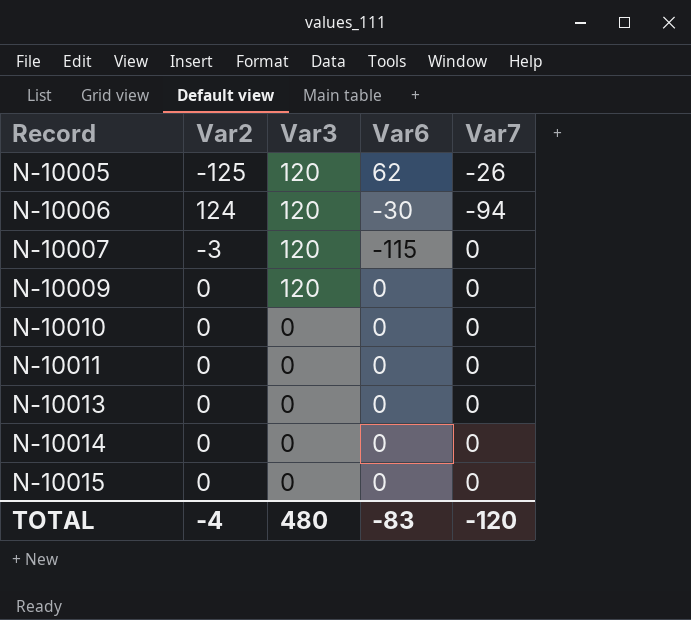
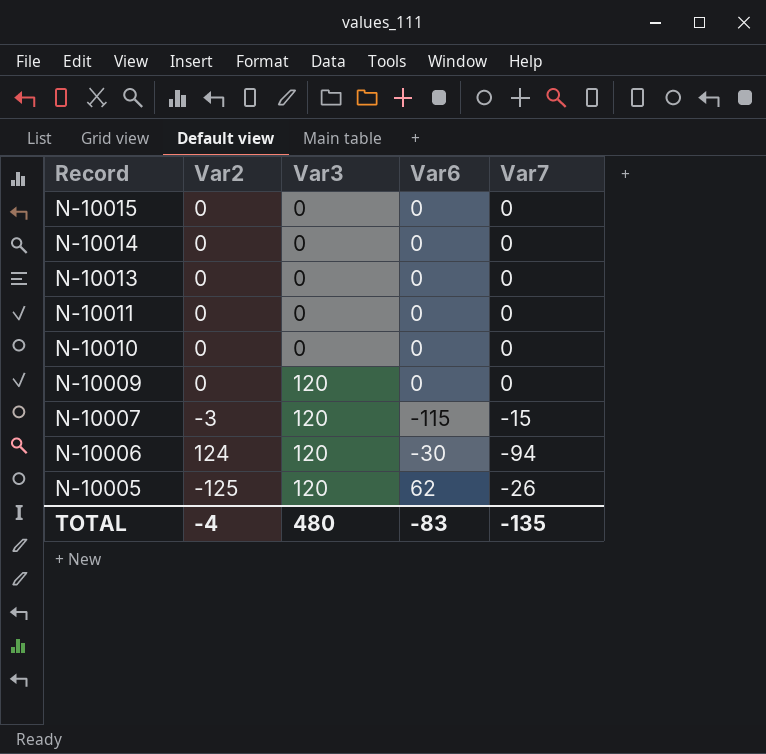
row order: Record ascending -> Record descending
N-10007 | Var7: 0 -> -15
TOTAL | Var7: -120 -> -135

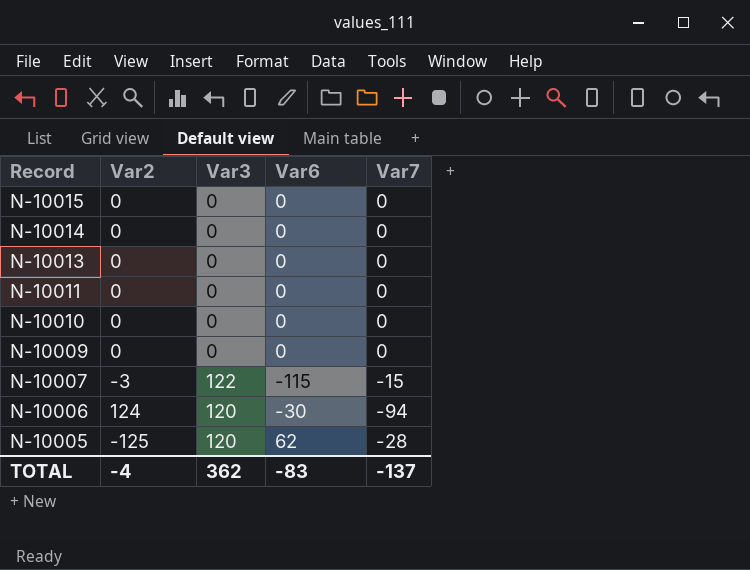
N-10009 | Var3: 120 -> 0
N-10007 | Var3: 120 -> 122
N-10005 | Var7: -26 -> -28
TOTAL | Var3: 480 -> 362
TOTAL | Var7: -135 -> -137

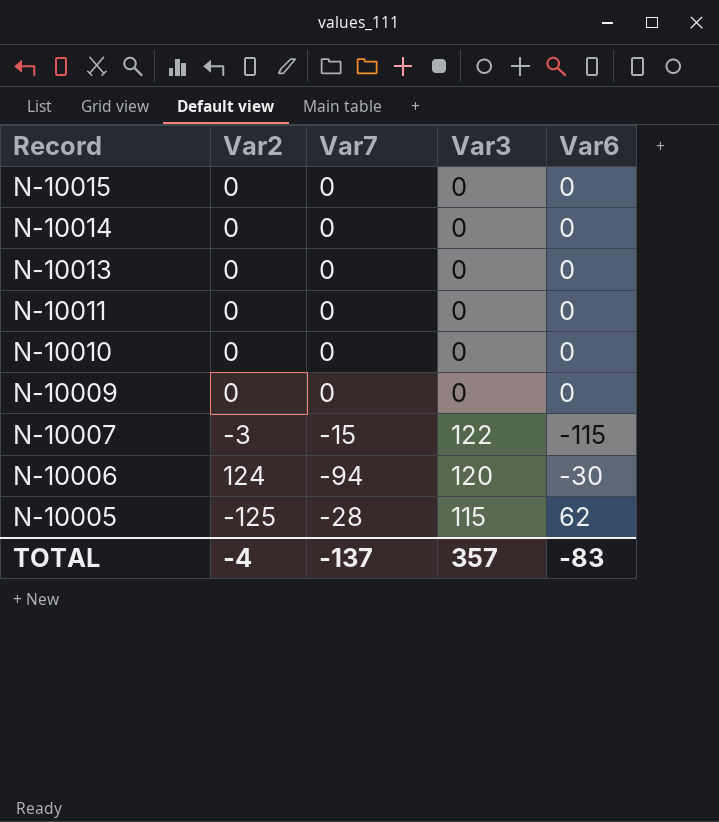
column Var7 | position: 5 -> 3
N-10005 | Var3: 120 -> 115
TOTAL | Var3: 362 -> 357

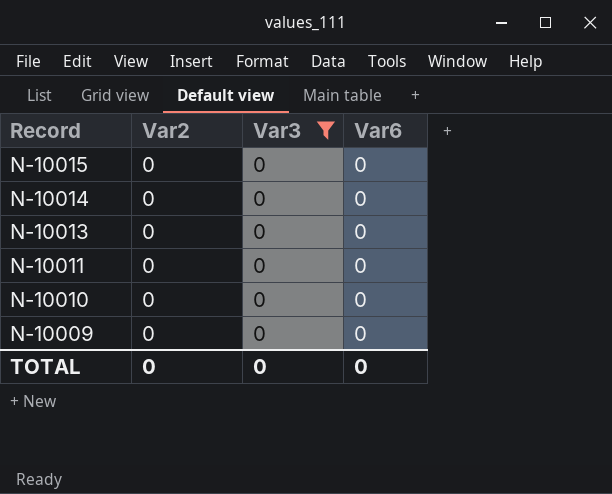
filter: none -> Var3 = 0
column Var7 | position: 3 -> none
TOTAL | Var2: -4 -> 0
TOTAL | Var3: 357 -> 0
TOTAL | Var6: -83 -> 0

